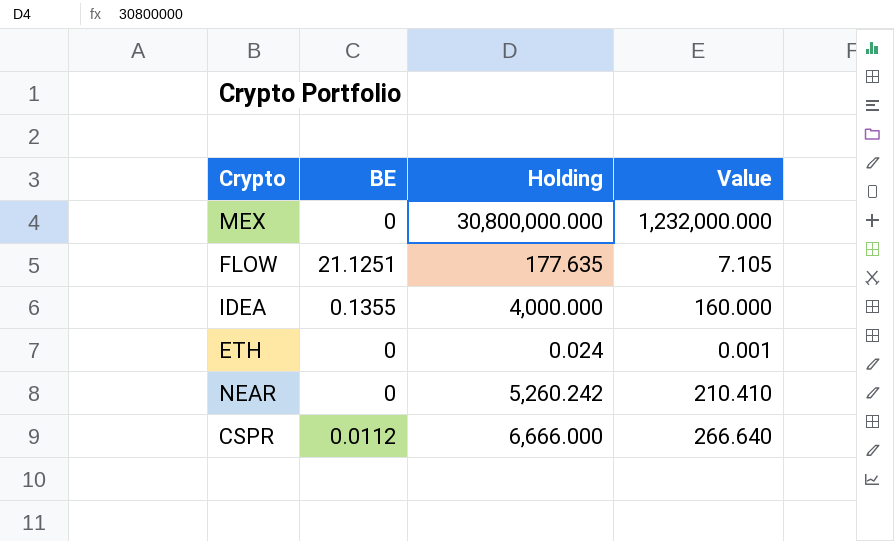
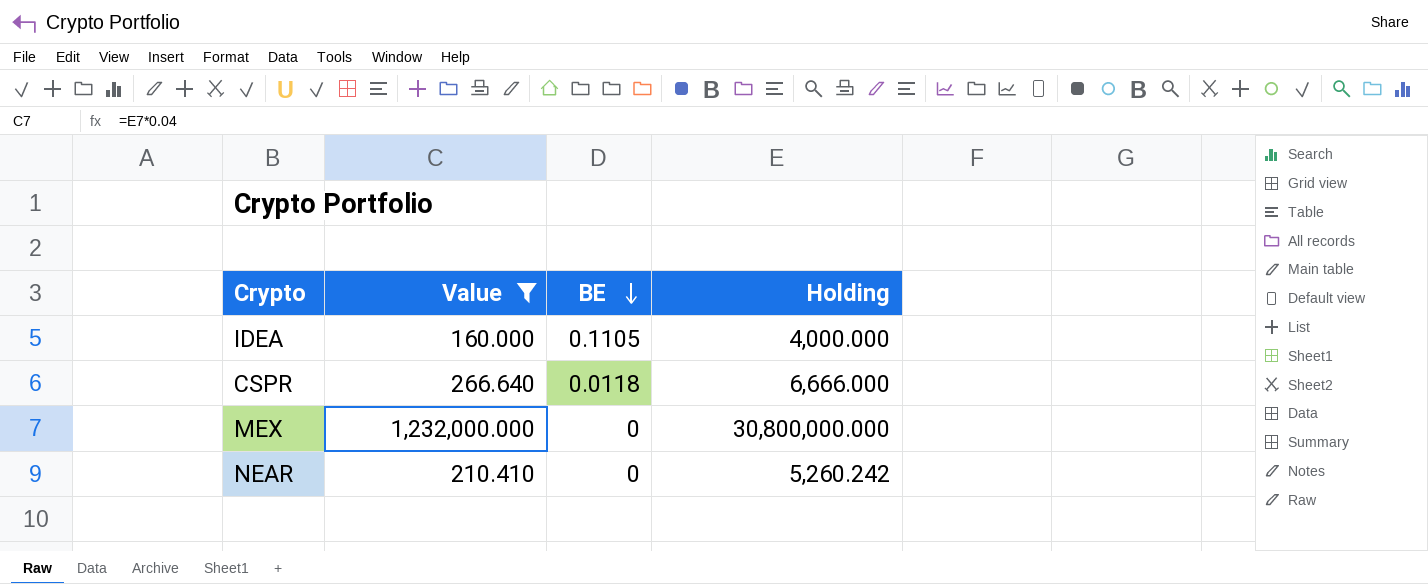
filter: none -> Value >= 160.000
row order: none -> BE descending
column Value | position: 4 -> 2
IDEA | BE: 0.1355 -> 0.1105
CSPR | BE: 0.0112 -> 0.0118

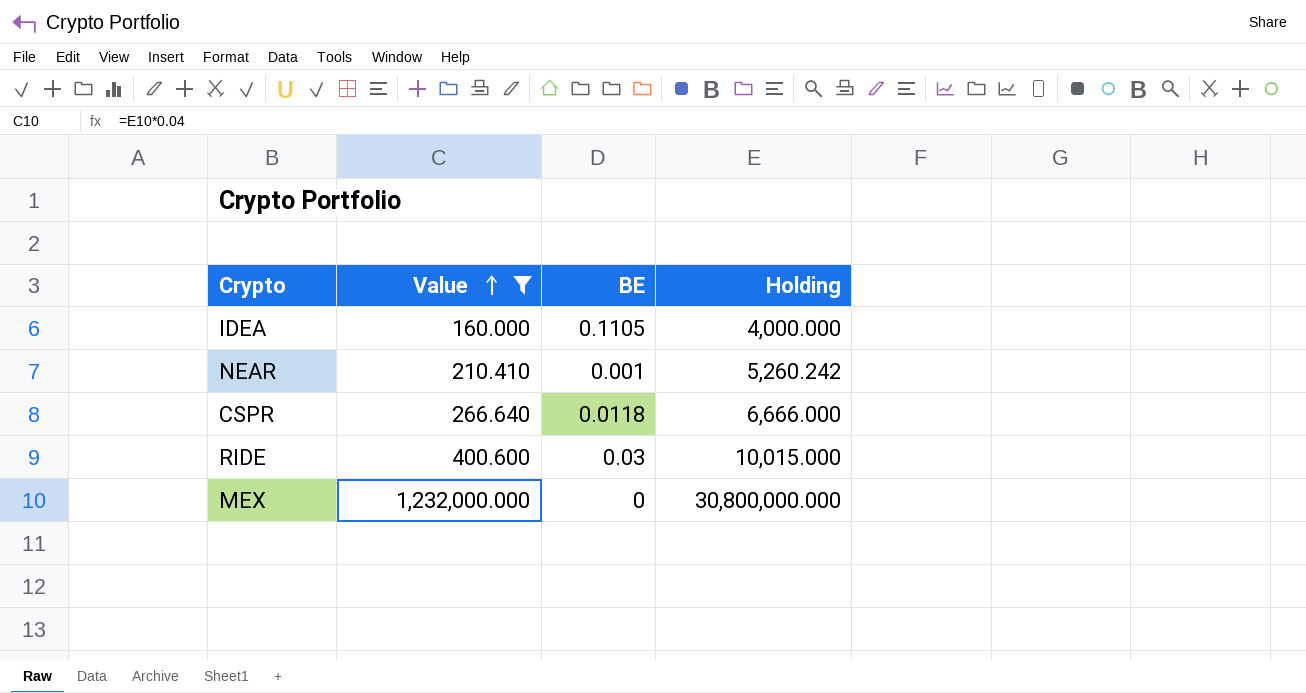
row order: BE descending -> Value ascending
NEAR | BE: 0 -> 0.001
row RIDE: none -> 400.600 | 0.03 | 10,015.000

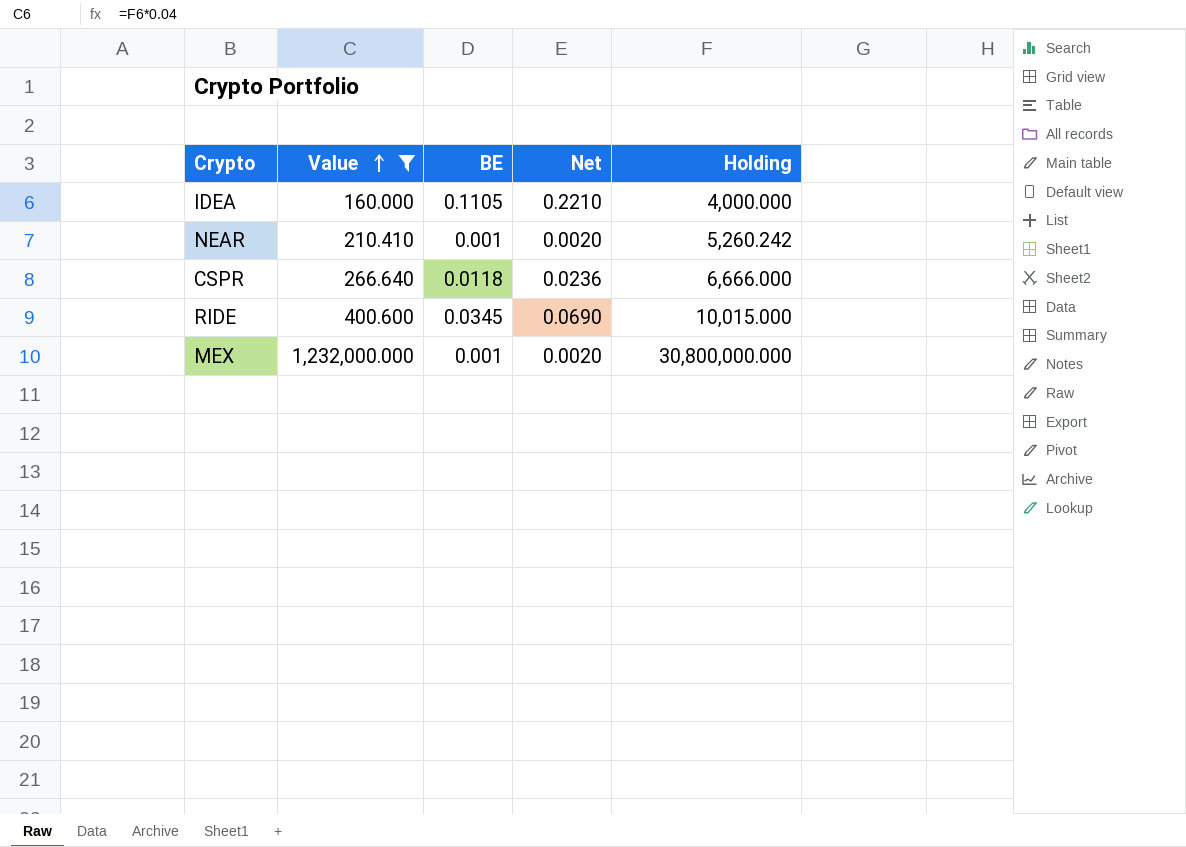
column Net | formula: none -> [BE] * 2
RIDE | BE: 0.03 -> 0.0345
MEX | BE: 0 -> 0.001

